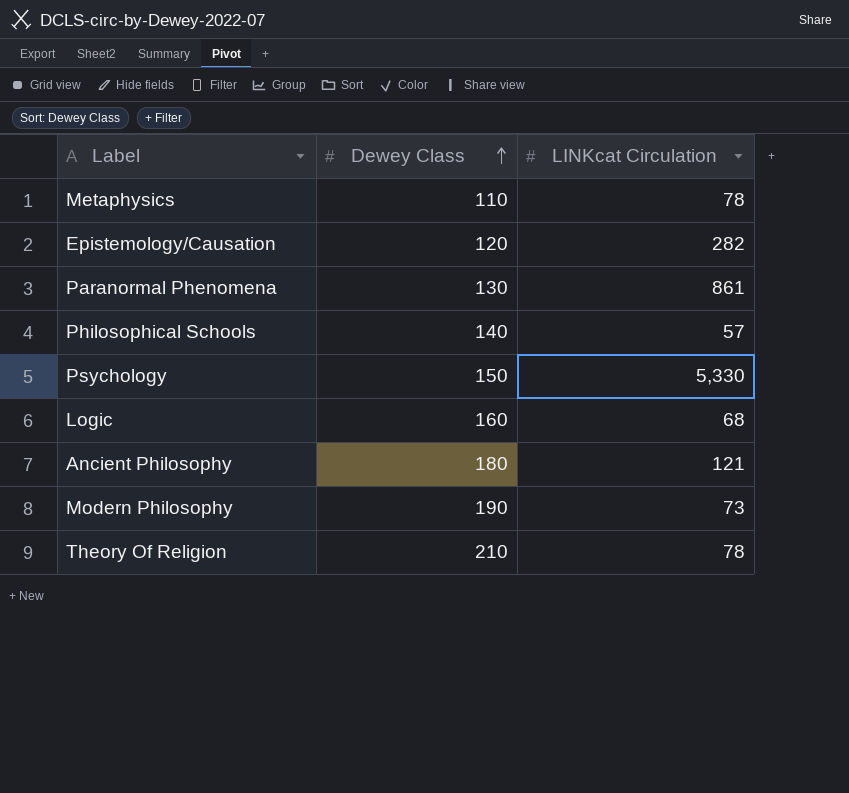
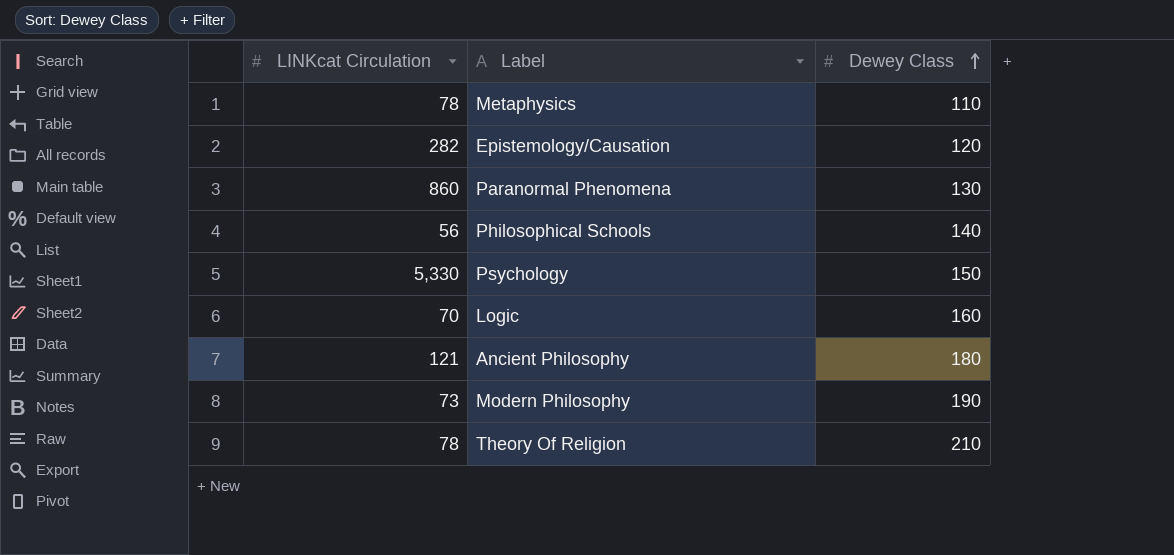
column LINKcat Circulation | position: 3 -> 1
Paranormal Phenomena | LINKcat Circulation: 861 -> 860
Philosophical Schools | LINKcat Circulation: 57 -> 56
Logic | LINKcat Circulation: 68 -> 70

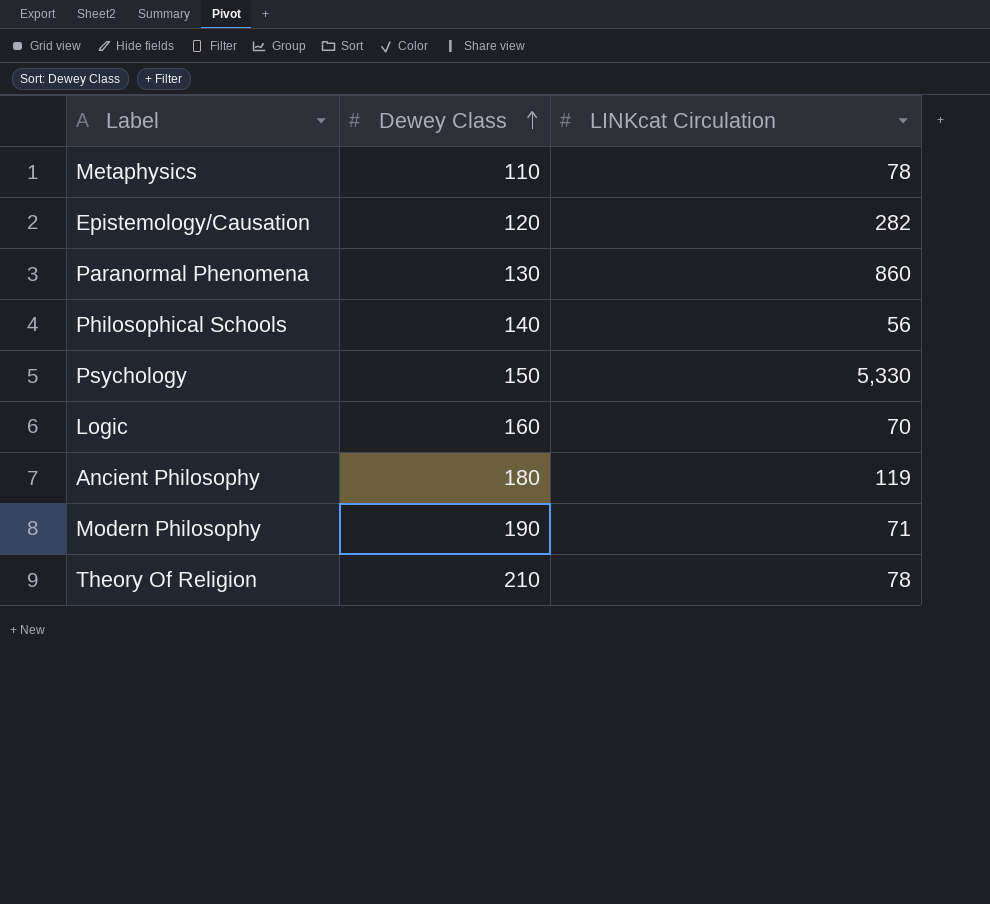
column LINKcat Circulation | position: 1 -> 3
Ancient Philosophy | LINKcat Circulation: 121 -> 119
Modern Philosophy | LINKcat Circulation: 73 -> 71

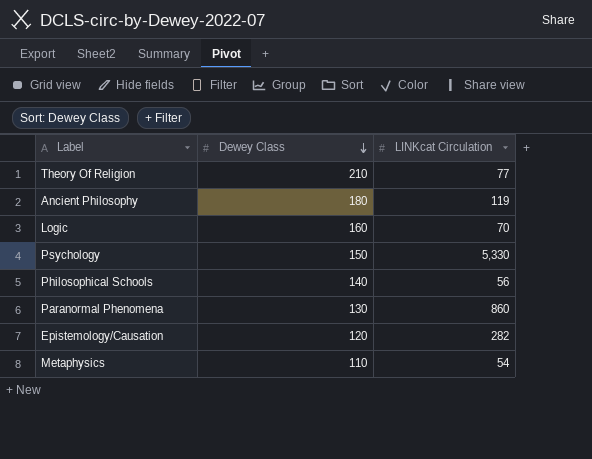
row order: Dewey Class ascending -> Dewey Class descending
row Modern Philosophy: 190 | 71 -> none
Theory Of Religion | LINKcat Circulation: 78 -> 77
Metaphysics | LINKcat Circulation: 78 -> 54

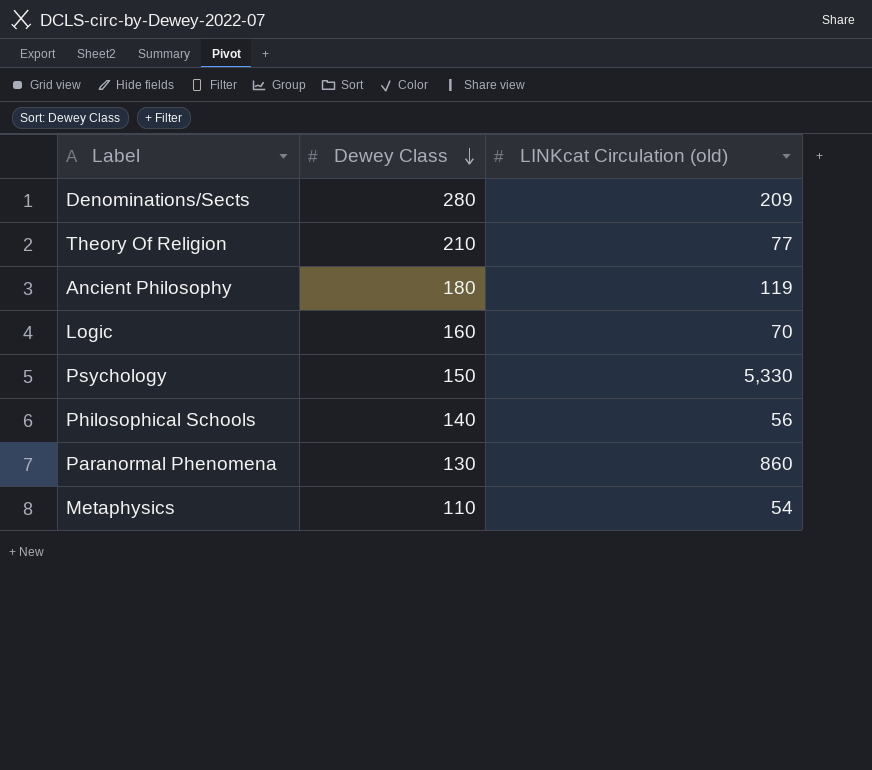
column name: LINKcat Circulation -> LINKcat Circulation (old)
row Epistemology/Causation: 120 | 282 -> none
row Denominations/Sects: none -> 280 | 209

